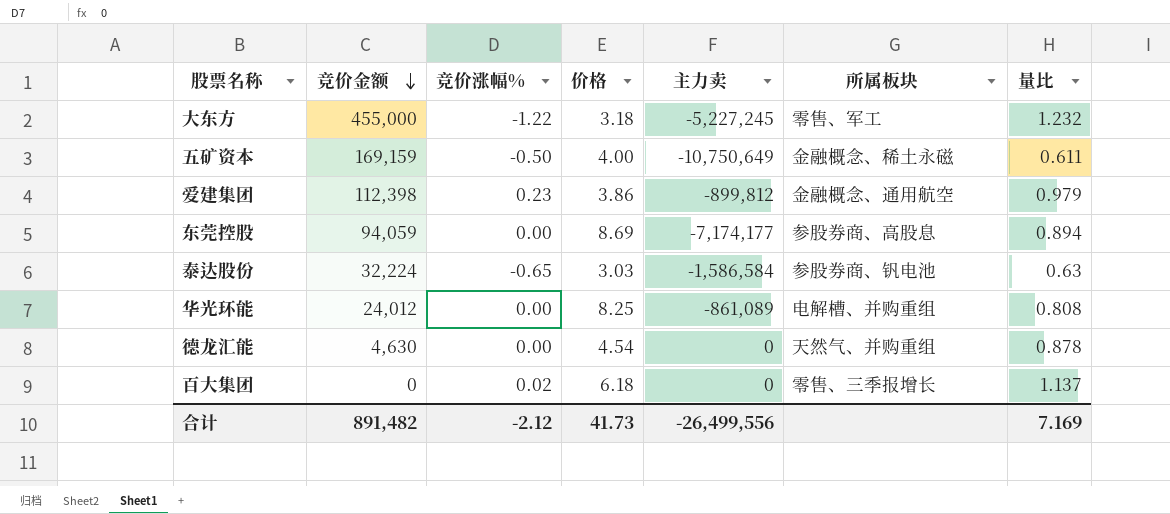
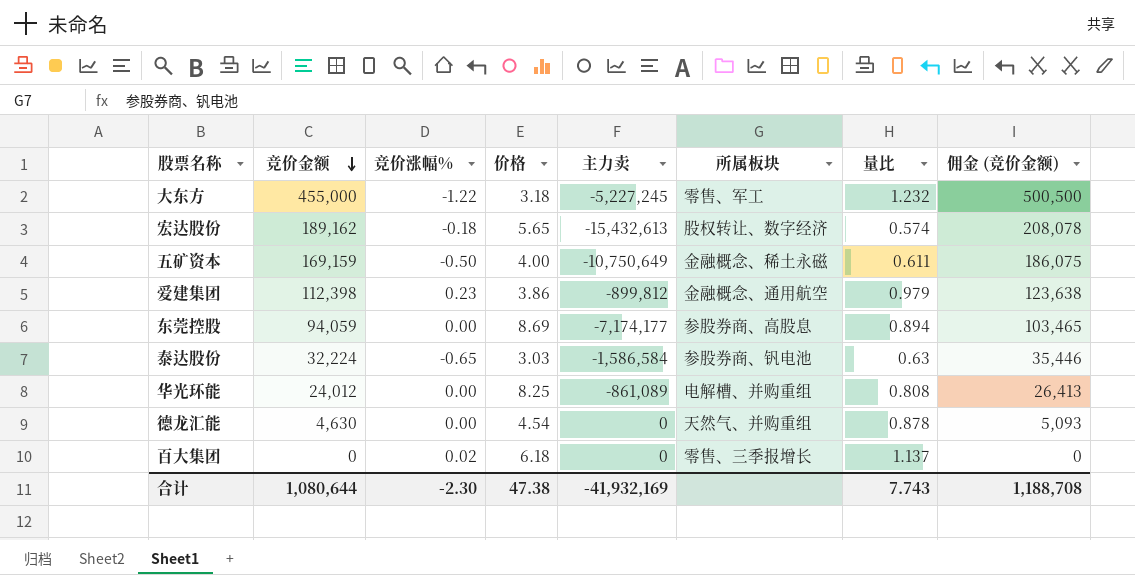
column 佣金 (竞价金额) | formula: none -> [竞价金额] * 1.1
row 宏达股份: none -> 189,162 | -0.18 | 5.65 | -15,432,613 | 股权转让、数字经济 | 0.574 | 208,078
合计 | 竞价金额: 891,482 -> 1,080,644
合计 | 竞价涨幅%: -2.12 -> -2.30
合计 | 价格: 41.73 -> 47.38
合计 | 主力卖: -26,499,556 -> -41,932,169
合计 | 量比: 7.169 -> 7.743

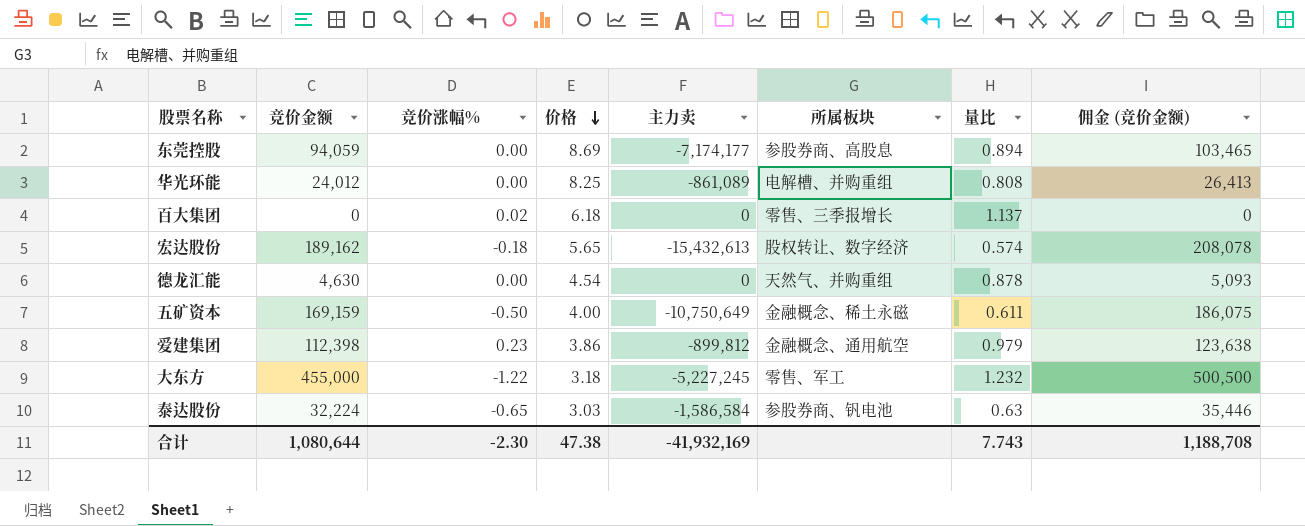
row order: 竞价金额 descending -> 价格 descending

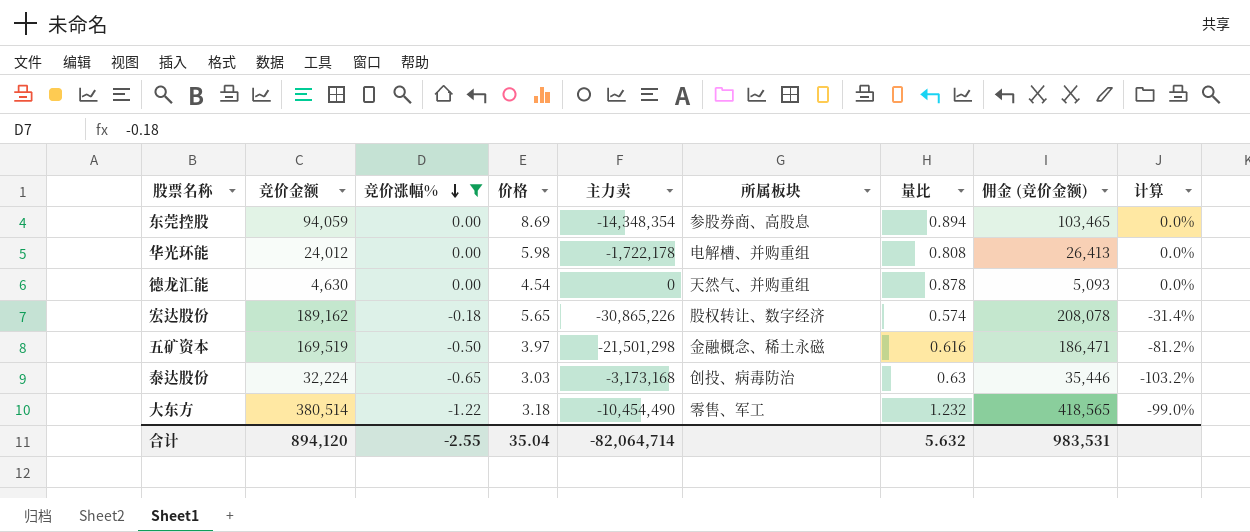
filter: none -> 竞价涨幅% <= 0.00
row order: 价格 descending -> 竞价涨幅% descending
column 计算 | formula: none -> [竞价涨幅%] / [量比]
东莞控股 | 主力卖: -7,174,177 -> -14,348,354
华光环能 | 价格: 8.25 -> 5.98
华光环能 | 主力卖: -861,089 -> -1,722,178
宏达股份 | 主力卖: -15,432,613 -> -30,865,226
五矿资本 | 竞价金额: 169,159 -> 169,519
五矿资本 | 价格: 4.00 -> 3.97
五矿资本 | 主力卖: -10,750,649 -> -21,501,298
五矿资本 | 量比: 0.611 -> 0.616
五矿资本 | 佣金 (竞价金额): 186,075 -> 186,471
泰达股份 | 主力卖: -1,586,584 -> -3,173,168
泰达股份 | 所属板块: 参股券商、钒电池 -> 创投、病毒防治
大东方 | 竞价金额: 455,000 -> 380,514
大东方 | 主力卖: -5,227,245 -> -10,454,490
大东方 | 佣金 (竞价金额): 500,500 -> 418,565
合计 | 竞价金额: 1,080,644 -> 894,120
合计 | 竞价涨幅%: -2.30 -> -2.55
合计 | 价格: 47.38 -> 35.04
合计 | 主力卖: -41,932,169 -> -82,064,714
合计 | 量比: 7.743 -> 5.632
合计 | 佣金 (竞价金额): 1,188,708 -> 983,531

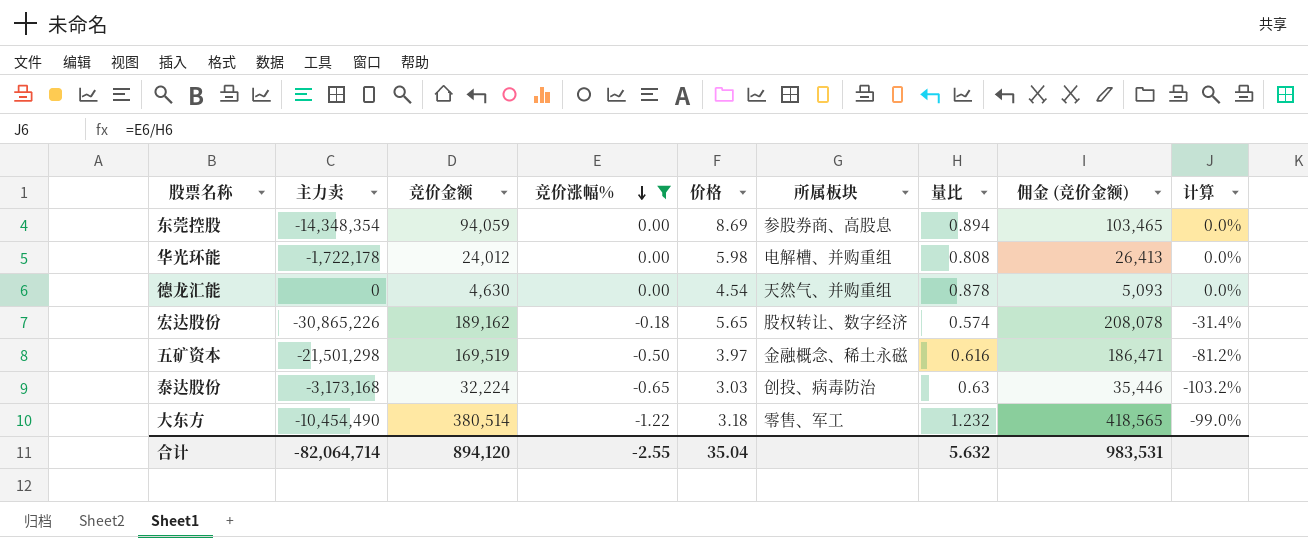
column 主力卖 | position: 5 -> 2

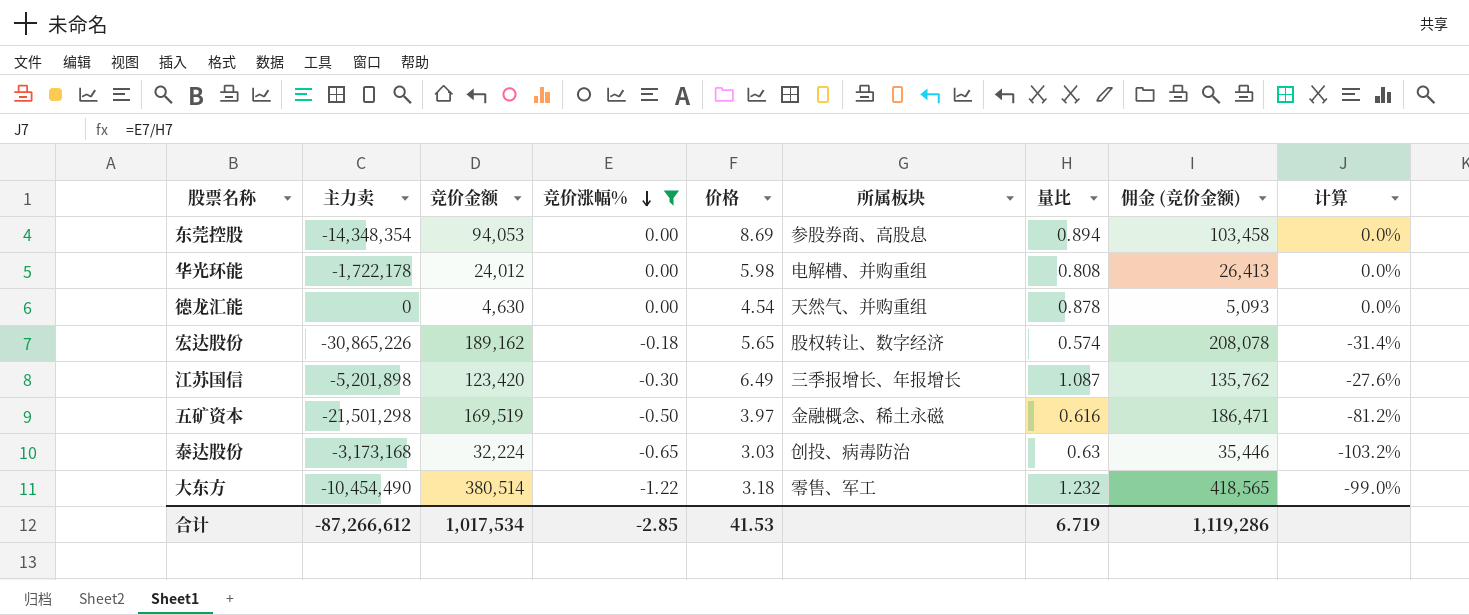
东莞控股 | 竞价金额: 94,059 -> 94,053
东莞控股 | 佣金 (竞价金额): 103,465 -> 103,458
row 江苏国信: none -> -5,201,898 | 123,420 | -0.30 | 6.49 | 三季报增长、年报增长 | 1.087 | 135,762 | -27.6%
合计 | 主力卖: -82,064,714 -> -87,266,612
合计 | 竞价金额: 894,120 -> 1,017,534
合计 | 竞价涨幅%: -2.55 -> -2.85
合计 | 价格: 35.04 -> 41.53
合计 | 量比: 5.632 -> 6.719
合计 | 佣金 (竞价金额): 983,531 -> 1,119,286

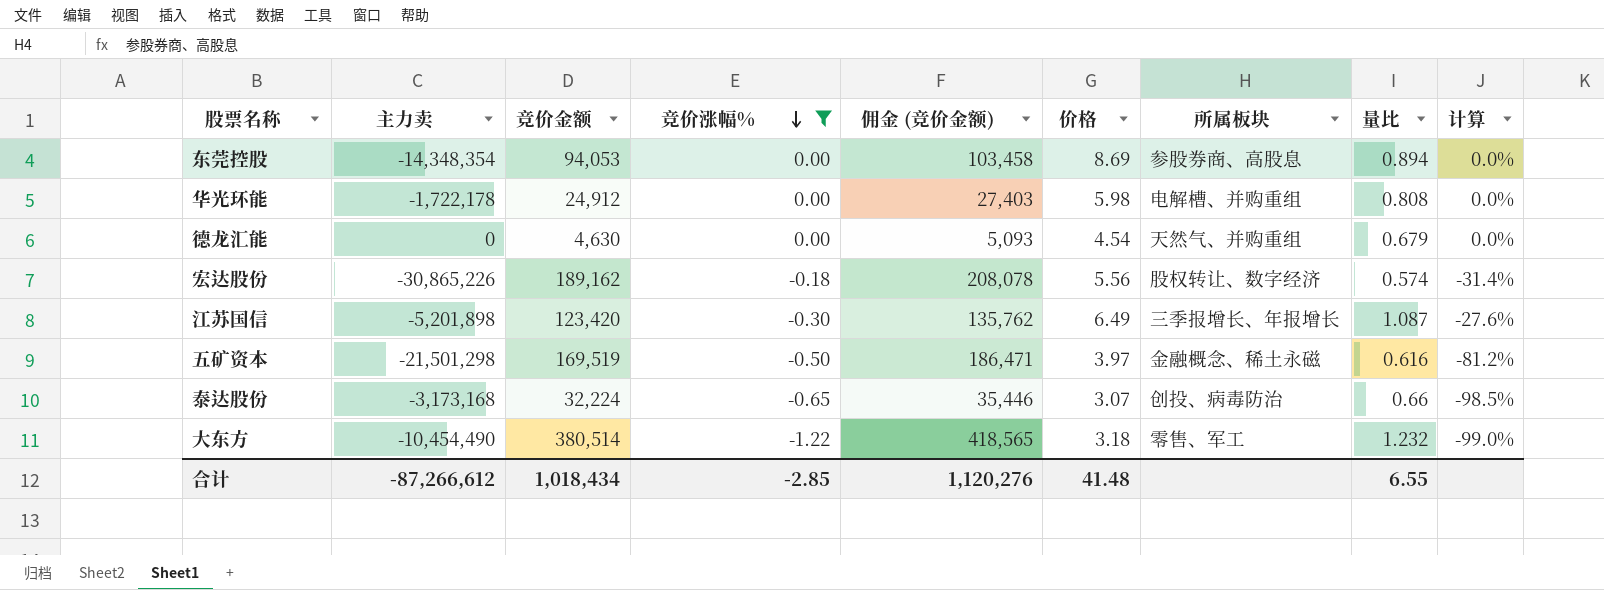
column 佣金 (竞价金额) | position: 8 -> 5
华光环能 | 竞价金额: 24,012 -> 24,912
华光环能 | 佣金 (竞价金额): 26,413 -> 27,403
德龙汇能 | 量比: 0.878 -> 0.679
宏达股份 | 价格: 5.65 -> 5.56
泰达股份 | 价格: 3.03 -> 3.07
泰达股份 | 量比: 0.63 -> 0.66
泰达股份 | 计算: -103.2% -> -98.5%
合计 | 竞价金额: 1,017,534 -> 1,018,434
合计 | 佣金 (竞价金额): 1,119,286 -> 1,120,276
合计 | 价格: 41.53 -> 41.48
合计 | 量比: 6.719 -> 6.55

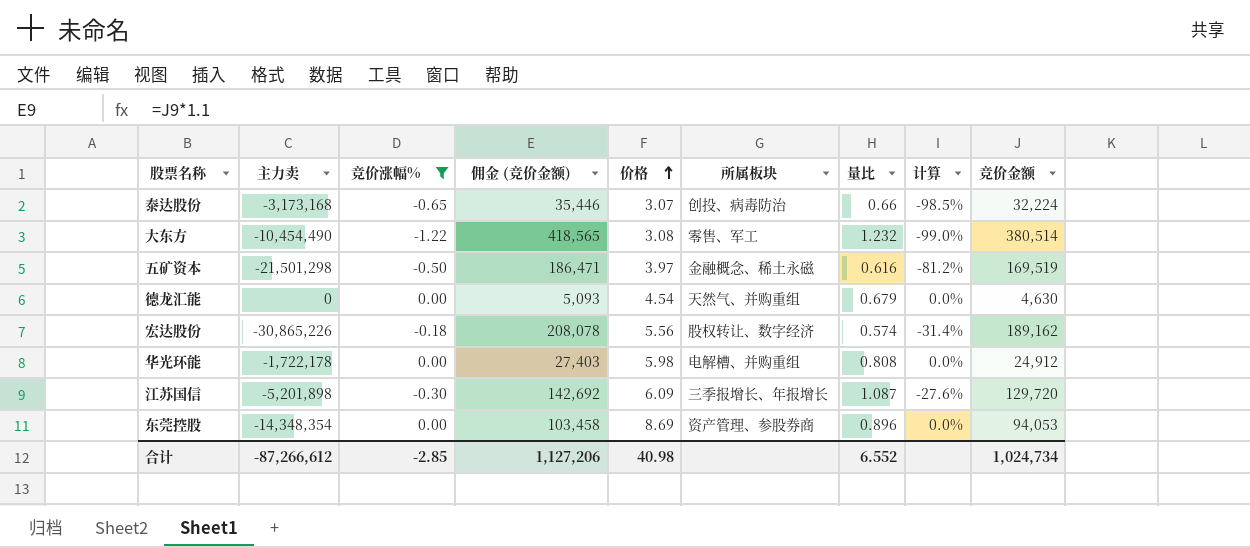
row order: 竞价涨幅% descending -> 价格 ascending
column 竞价金额 | position: 3 -> 9
大东方 | 价格: 3.18 -> 3.08
江苏国信 | 佣金 (竞价金额): 135,762 -> 142,692
江苏国信 | 价格: 6.49 -> 6.09
江苏国信 | 竞价金额: 123,420 -> 129,720
东莞控股 | 所属板块: 参股券商、高股息 -> 资产管理、参股券商
东莞控股 | 量比: 0.894 -> 0.896
合计 | 佣金 (竞价金额): 1,120,276 -> 1,127,206
合计 | 价格: 41.48 -> 40.98
合计 | 量比: 6.55 -> 6.552
合计 | 竞价金额: 1,018,434 -> 1,024,734

